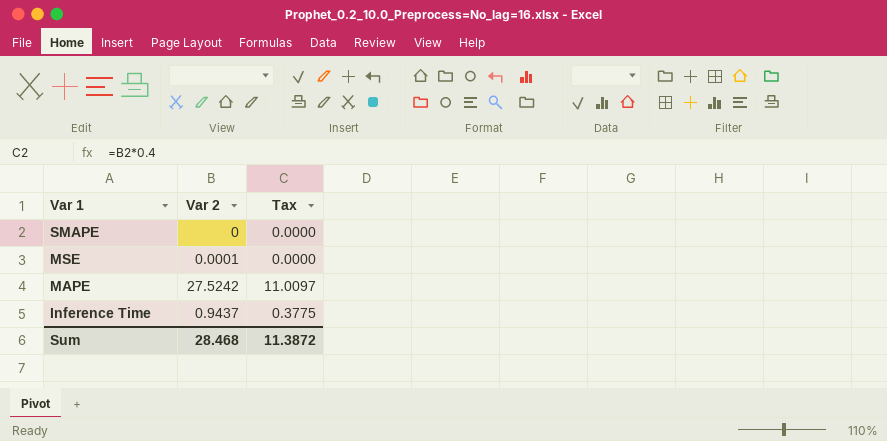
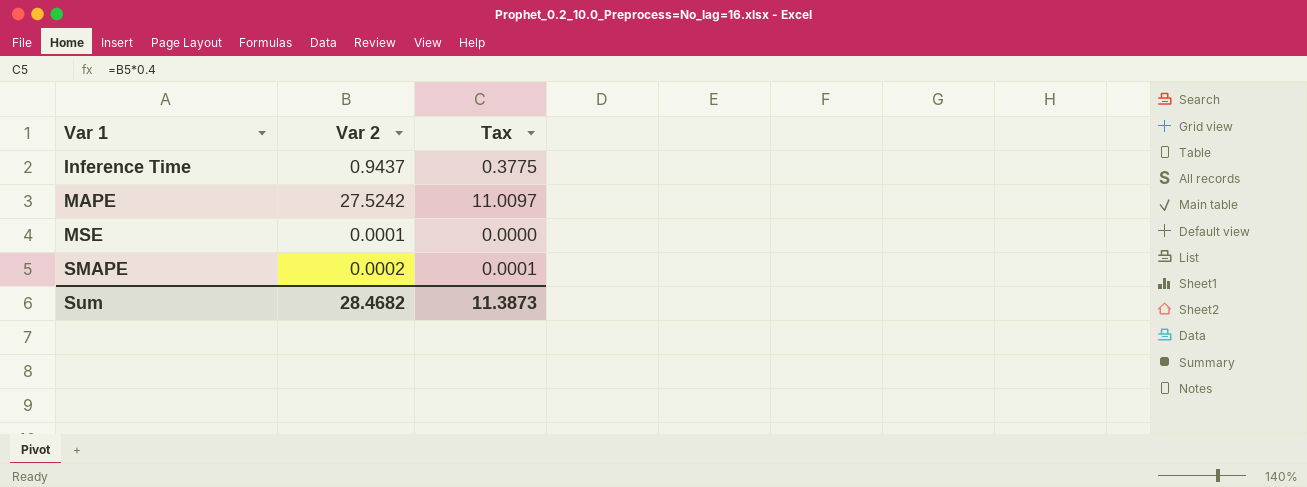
row order: Var 1 descending -> Var 1 ascending
SMAPE | Var 2: 0 -> 0.0002
SMAPE | Tax: 0.0000 -> 0.0001
Sum | Var 2: 28.468 -> 28.4682
Sum | Tax: 11.3872 -> 11.3873

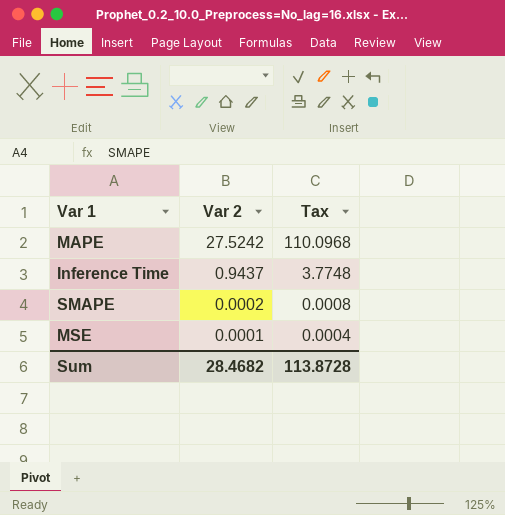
row order: Var 1 ascending -> Var 2 descending
column Tax | formula: [Var 2] * 0.4 -> [Var 2] * 4
Sum | Tax: 11.3873 -> 113.8728

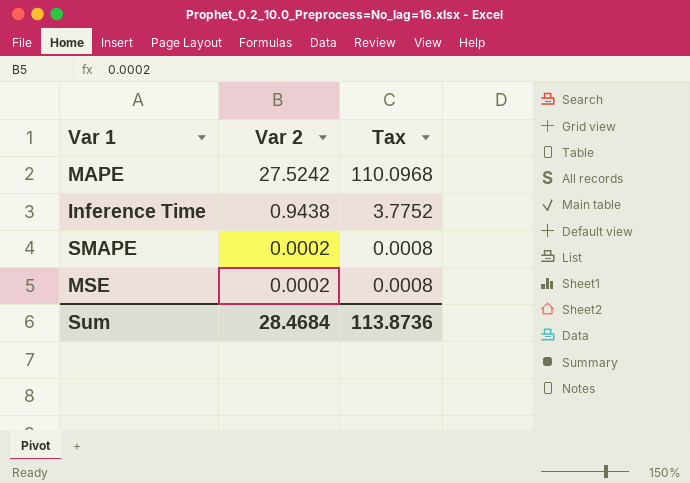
Inference Time | Var 2: 0.9437 -> 0.9438
Inference Time | Tax: 3.7748 -> 3.7752
MSE | Var 2: 0.0001 -> 0.0002
MSE | Tax: 0.0004 -> 0.0008
Sum | Var 2: 28.4682 -> 28.4684
Sum | Tax: 113.8728 -> 113.8736

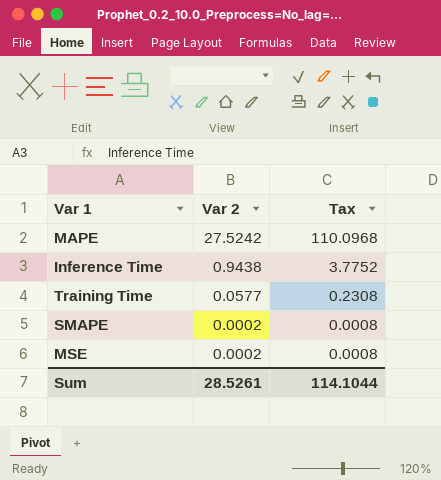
row Training Time: none -> 0.0577 | 0.2308
Sum | Var 2: 28.4684 -> 28.5261
Sum | Tax: 113.8736 -> 114.1044

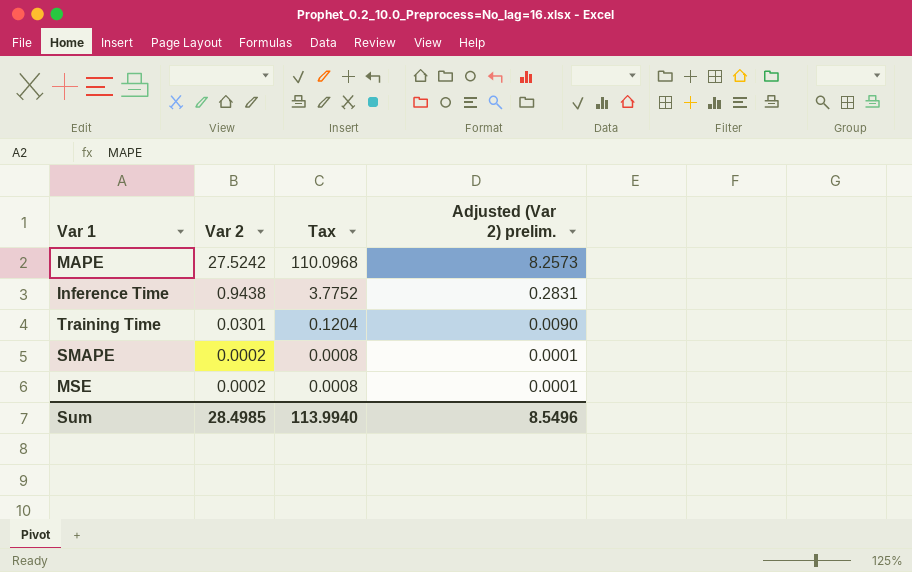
column Adjusted (Var 2) prelim. | formula: none -> [Var 2] * 0.3
Training Time | Var 2: 0.0577 -> 0.0301
Training Time | Tax: 0.2308 -> 0.1204
Sum | Var 2: 28.5261 -> 28.4985
Sum | Tax: 114.1044 -> 113.9940

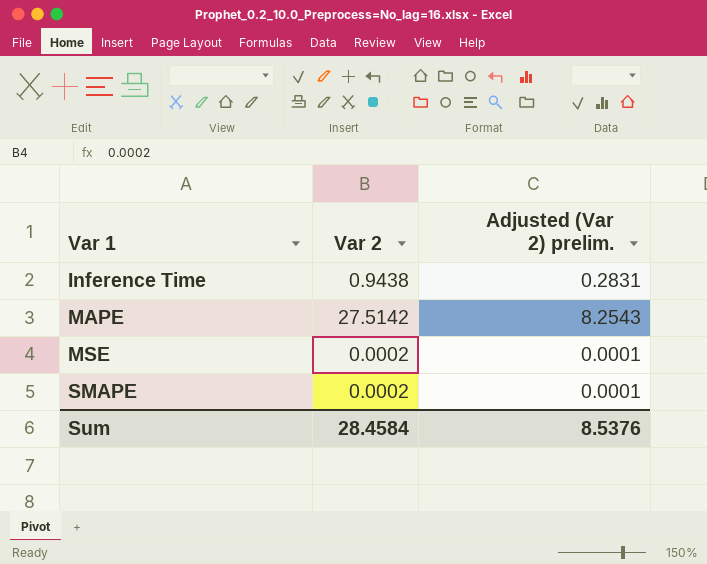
row order: Var 2 descending -> Var 1 ascending
column Tax | formula: [Var 2] * 4 -> none
row Training Time: 0.0301 | 0.1204 | 0.0090 -> none
MAPE | Var 2: 27.5242 -> 27.5142
MAPE | Adjusted (Var 2) prelim.: 8.2573 -> 8.2543
Sum | Var 2: 28.4985 -> 28.4584
Sum | Adjusted (Var 2) prelim.: 8.5496 -> 8.5376

